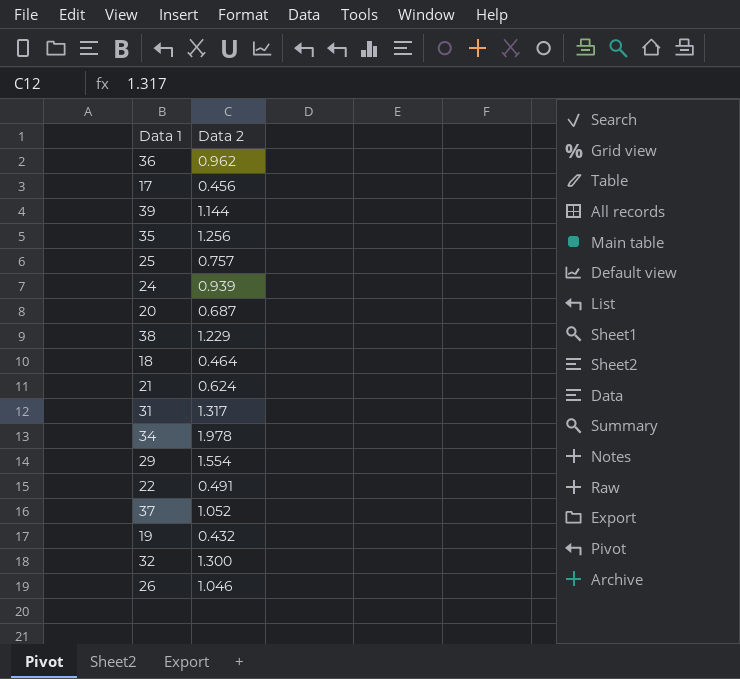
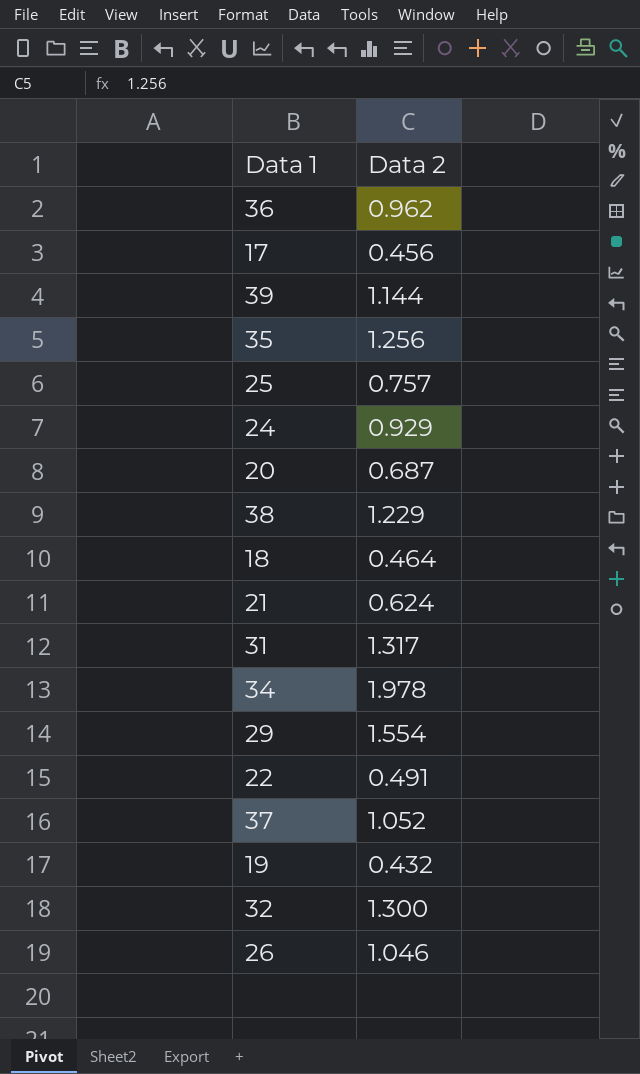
24 | Data 2: 0.939 -> 0.929

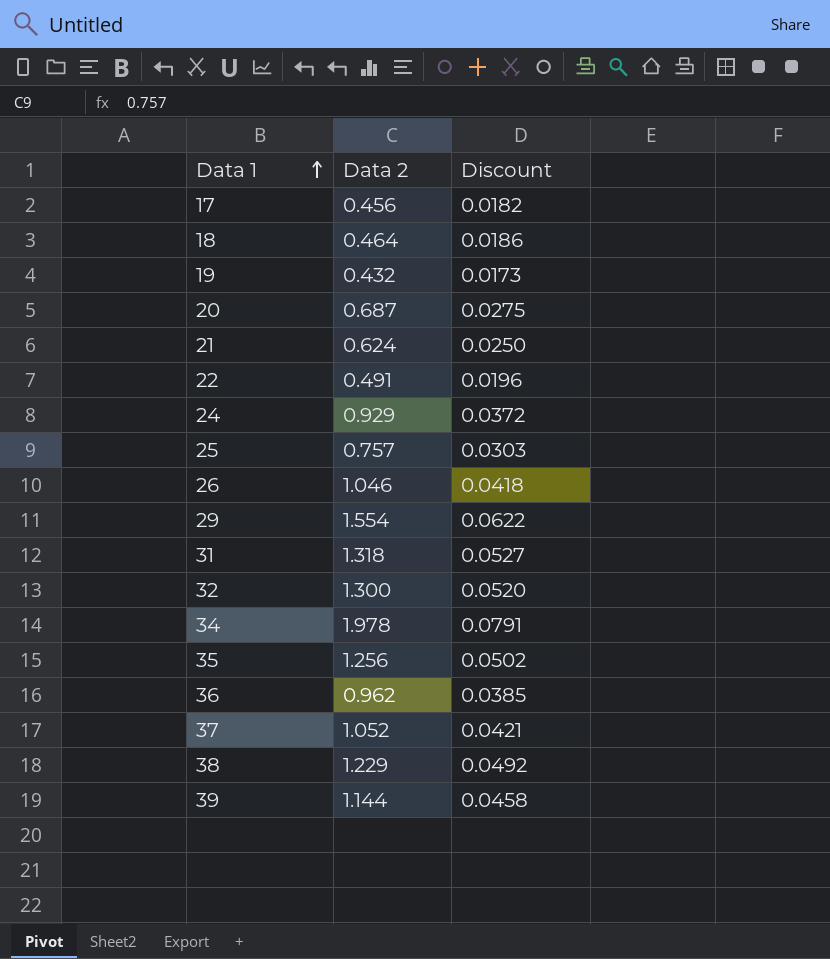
row order: none -> Data 1 ascending
column Discount | formula: none -> [Data 2] * 0.04
31 | Data 2: 1.317 -> 1.318

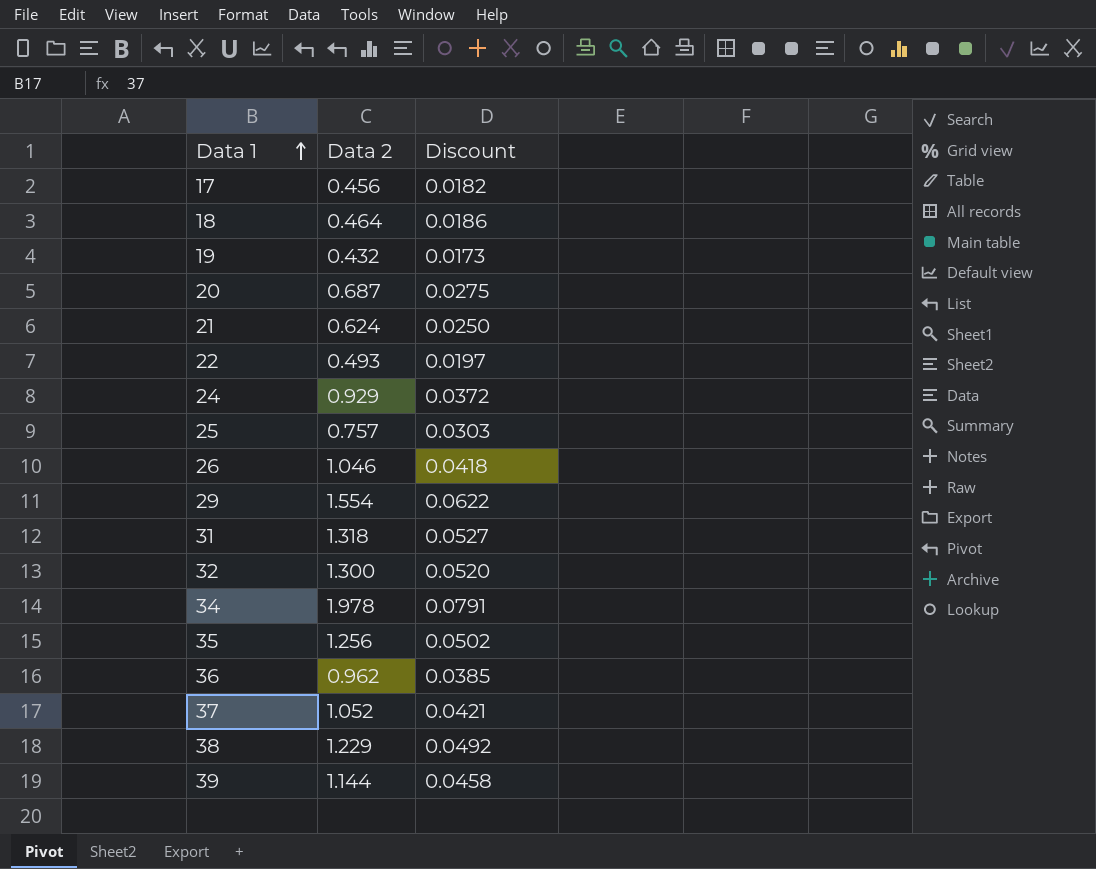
22 | Data 2: 0.491 -> 0.493
22 | Discount: 0.0196 -> 0.0197

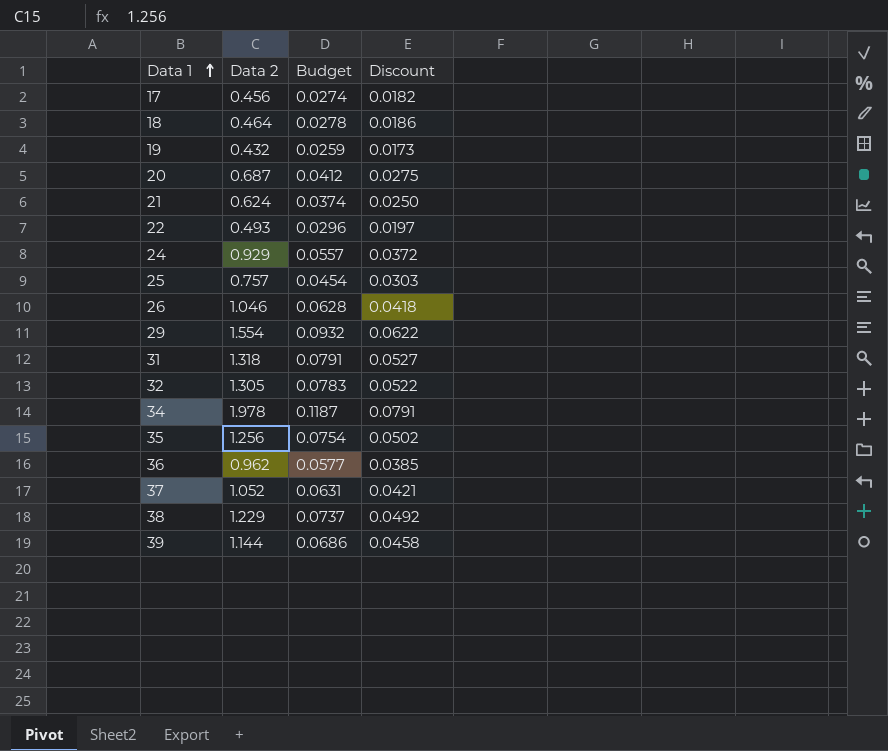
column Budget | formula: none -> [Data 2] * 0.06
32 | Data 2: 1.300 -> 1.305
32 | Discount: 0.0520 -> 0.0522

